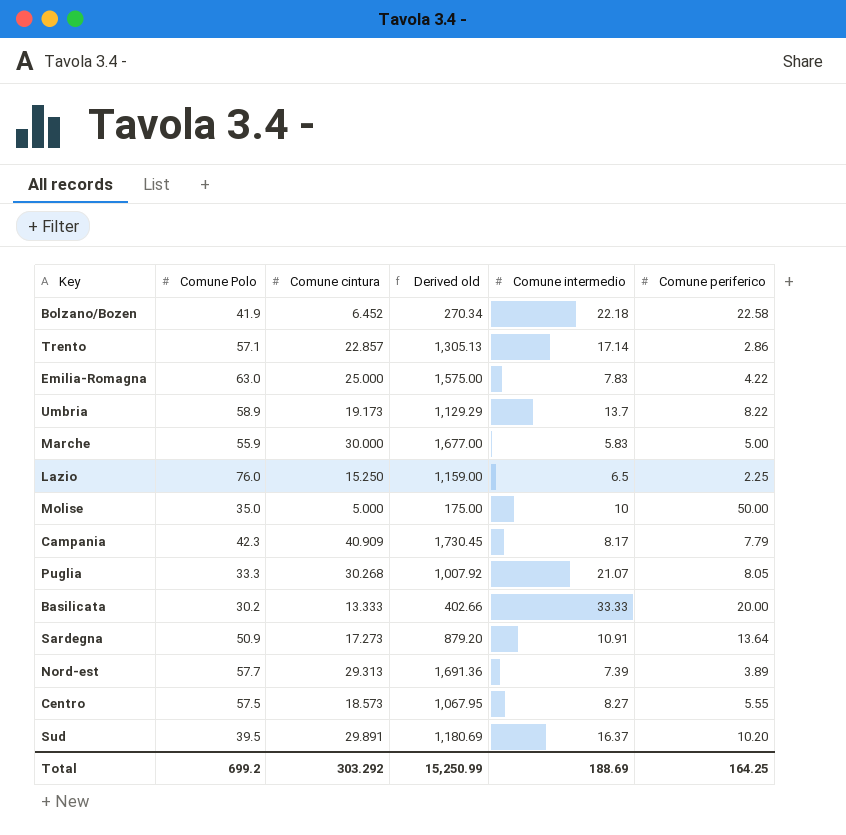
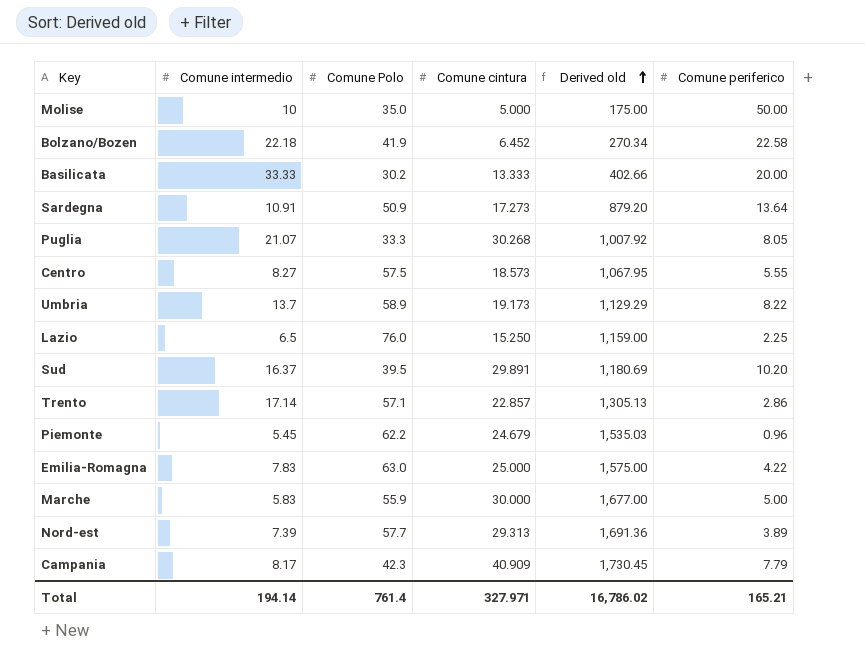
row order: none -> Derived old ascending
column Comune intermedio | position: 5 -> 2
row Piemonte: none -> 5.45 | 62.2 | 24.679 | 1,535.03 | 0.96
Total | Comune intermedio: 188.69 -> 194.14
Total | Comune Polo: 699.2 -> 761.4
Total | Comune cintura: 303.292 -> 327.971
Total | Derived old: 15,250.99 -> 16,786.02
Total | Comune periferico: 164.25 -> 165.21

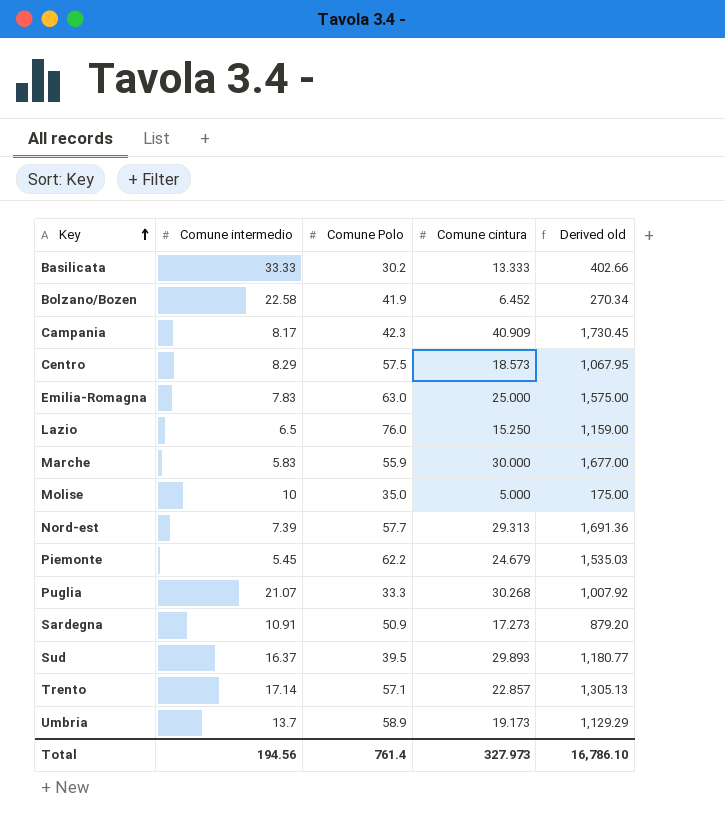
row order: Derived old ascending -> Key ascending
column Comune periferico | position: 6 -> none
Bolzano/Bozen | Comune intermedio: 22.18 -> 22.58
Centro | Comune intermedio: 8.27 -> 8.29
Sud | Comune cintura: 29.891 -> 29.893
Sud | Derived old: 1,180.69 -> 1,180.77
Total | Comune intermedio: 194.14 -> 194.56
Total | Comune cintura: 327.971 -> 327.973
Total | Derived old: 16,786.02 -> 16,786.10

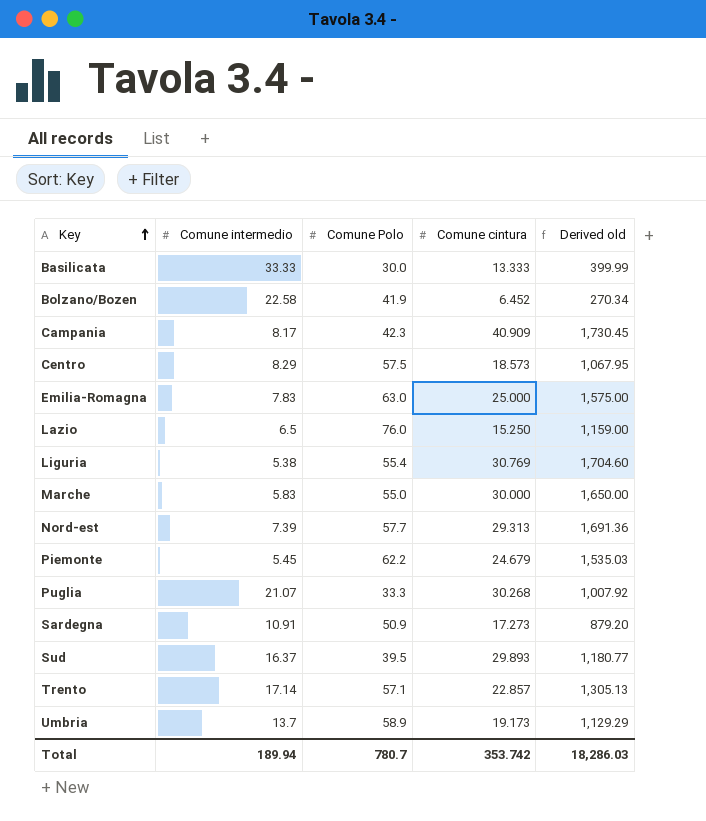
row Molise: 10 | 35.0 | 5.000 | 175.00 -> none
Basilicata | Comune Polo: 30.2 -> 30.0
Basilicata | Derived old: 402.66 -> 399.99
row Liguria: none -> 5.38 | 55.4 | 30.769 | 1,704.60
Marche | Comune Polo: 55.9 -> 55.0
Marche | Derived old: 1,677.00 -> 1,650.00
Total | Comune intermedio: 194.56 -> 189.94
Total | Comune Polo: 761.4 -> 780.7
Total | Comune cintura: 327.973 -> 353.742
Total | Derived old: 16,786.10 -> 18,286.03

